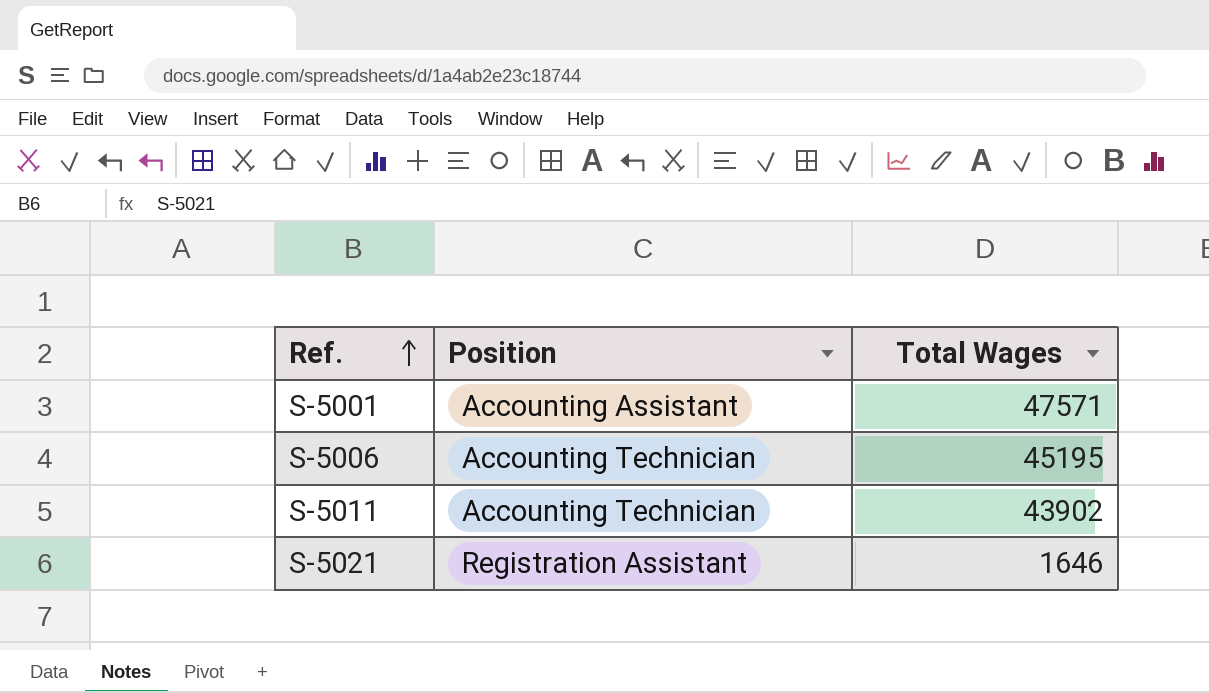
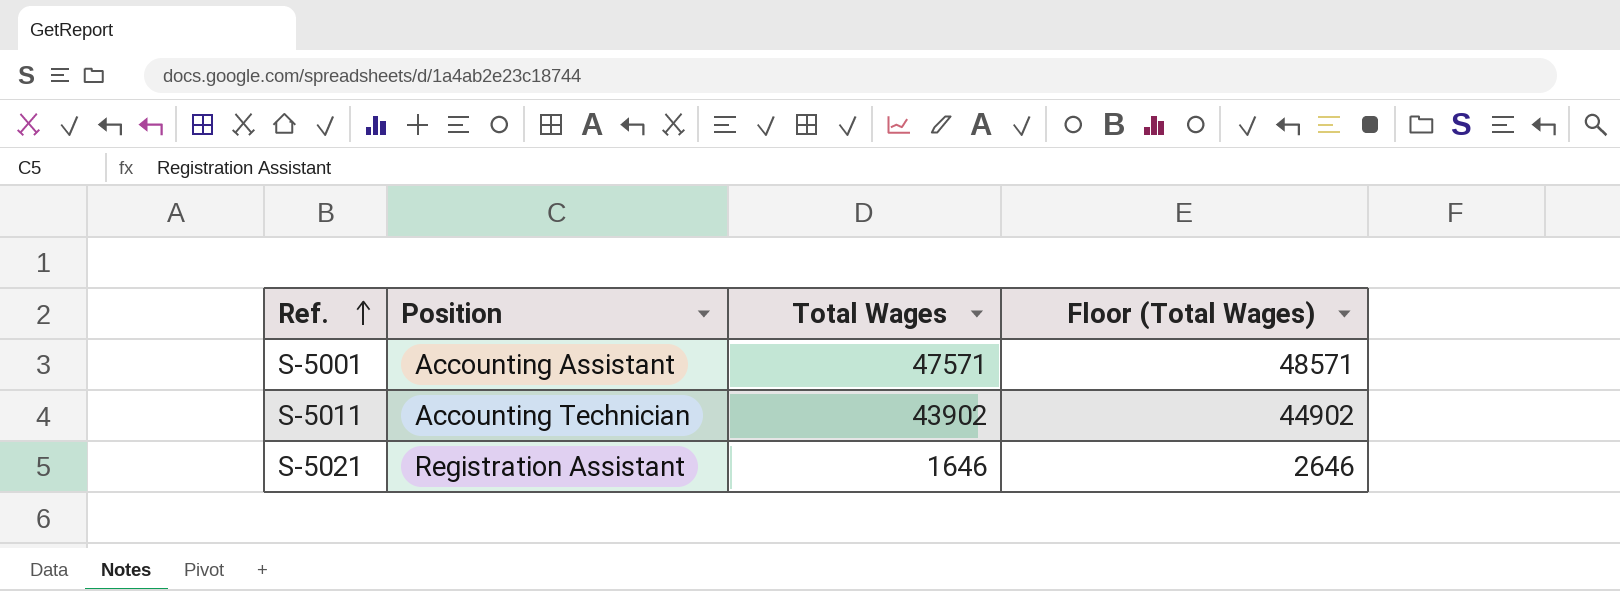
column Floor (Total Wages) | formula: none -> [Total Wages] + 1000
row S-5006: Accounting Technician | 45195 -> none

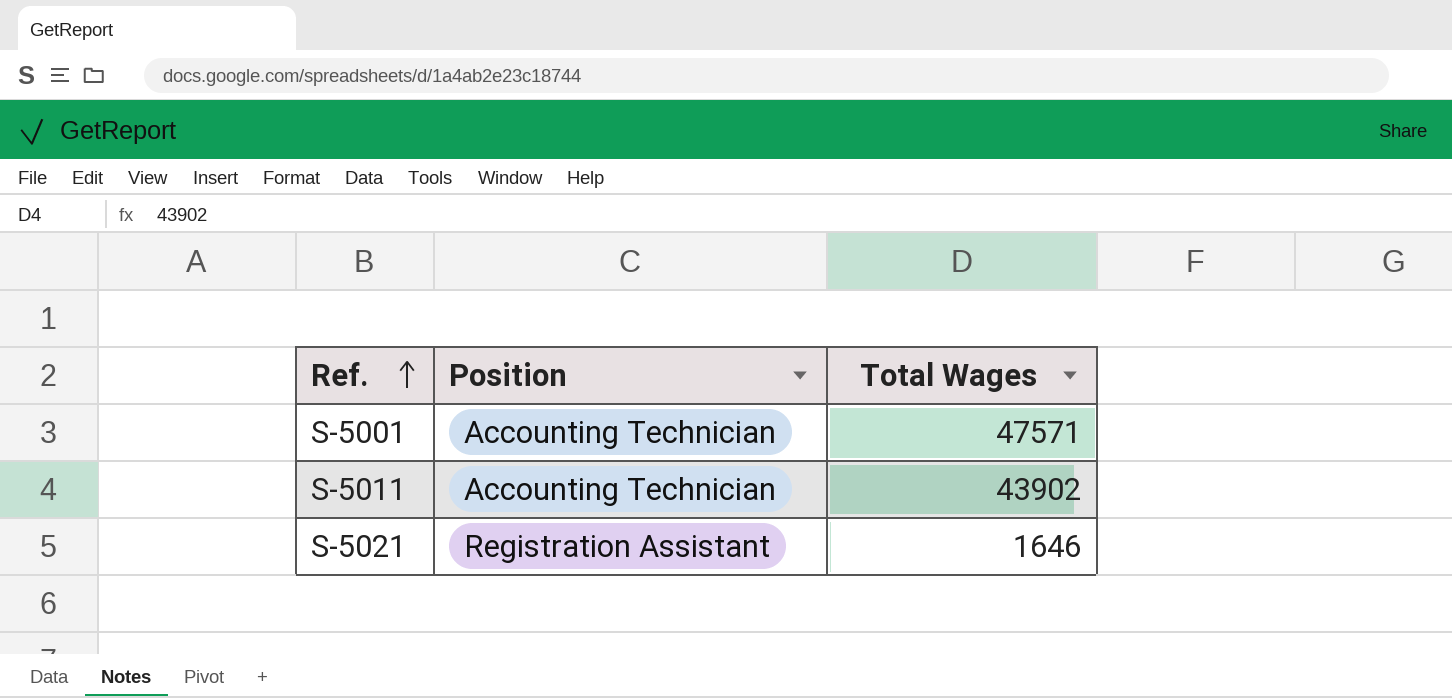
column Floor (Total Wages) | formula: [Total Wages] + 1000 -> none
S-5001 | Position: Accounting Assistant -> Accounting Technician

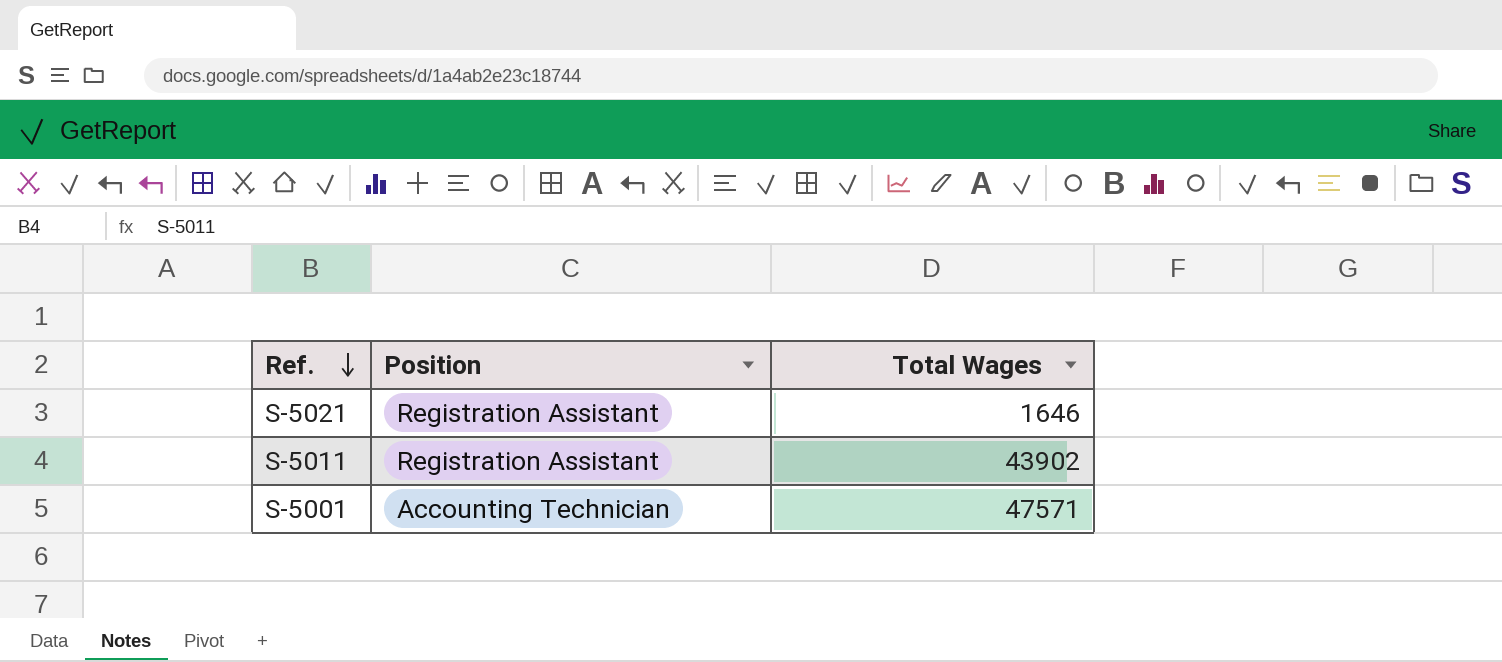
row order: Ref. ascending -> Ref. descending
S-5011 | Position: Accounting Technician -> Registration Assistant

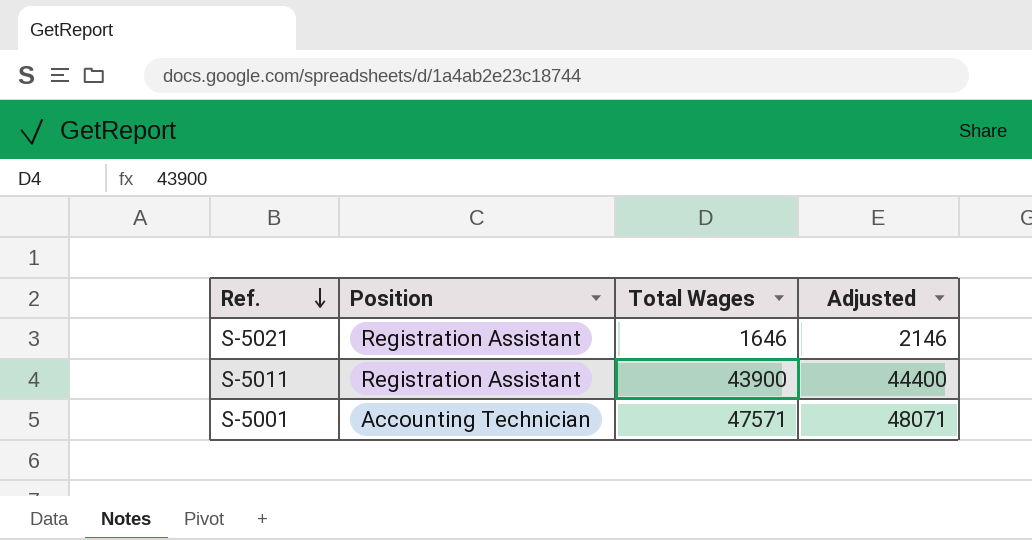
column Adjusted | formula: none -> [Total Wages] + 500
S-5011 | Total Wages: 43902 -> 43900

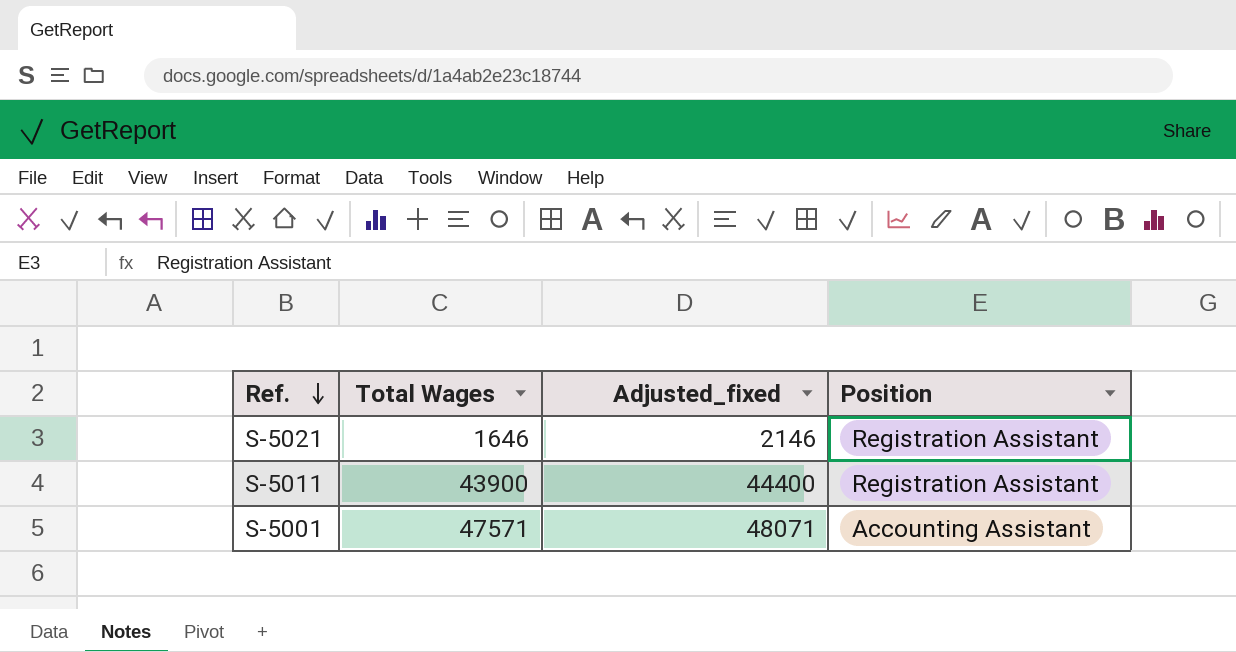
column name: Adjusted -> Adjusted_fixed
column Position | position: 2 -> 4
S-5001 | Position: Accounting Technician -> Accounting Assistant

